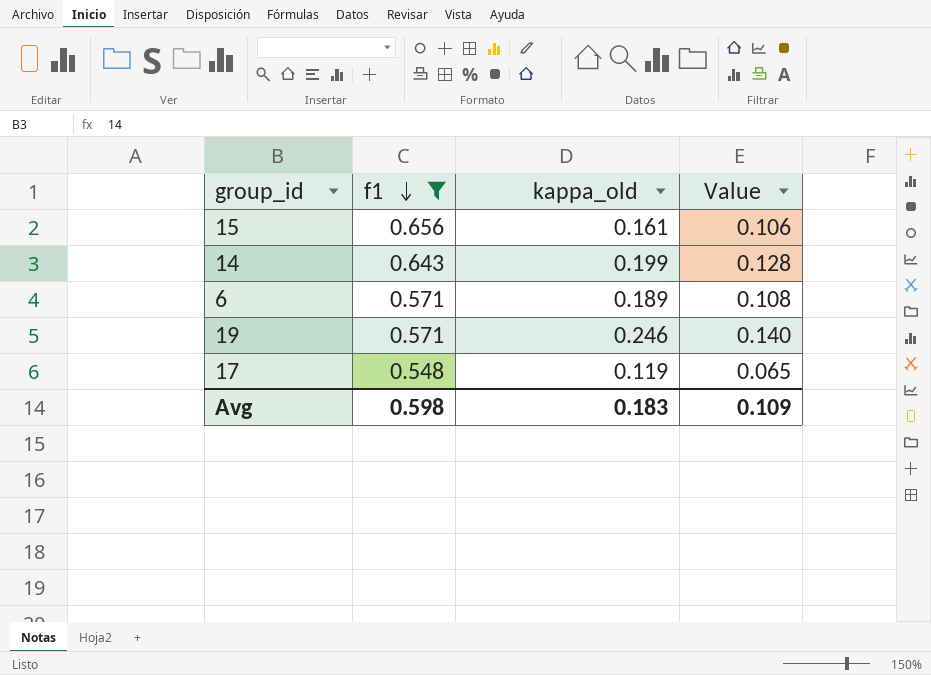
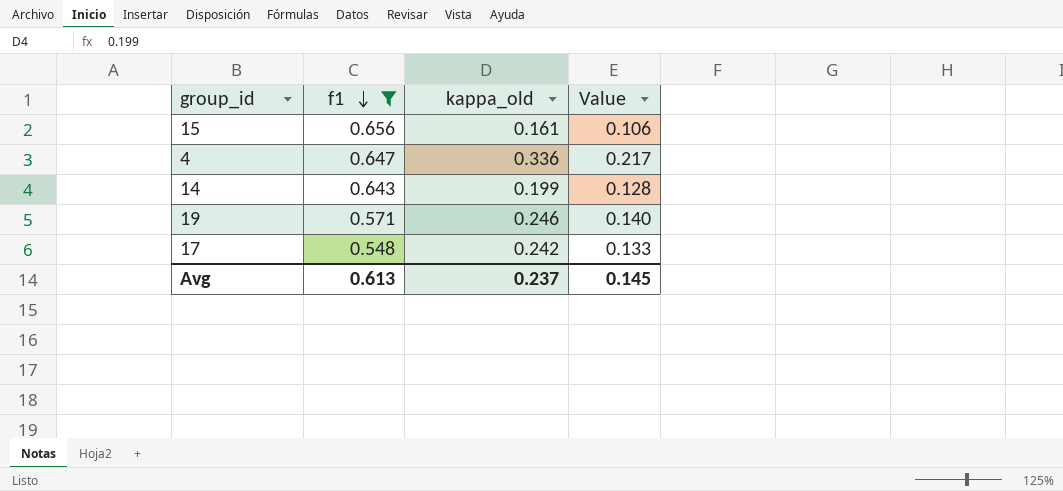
row 6: 0.571 | 0.189 | 0.108 -> none
row 4: none -> 0.647 | 0.336 | 0.217
17 | kappa_old: 0.119 -> 0.242
17 | Value: 0.065 -> 0.133
Avg | f1: 0.598 -> 0.613
Avg | kappa_old: 0.183 -> 0.237
Avg | Value: 0.109 -> 0.145

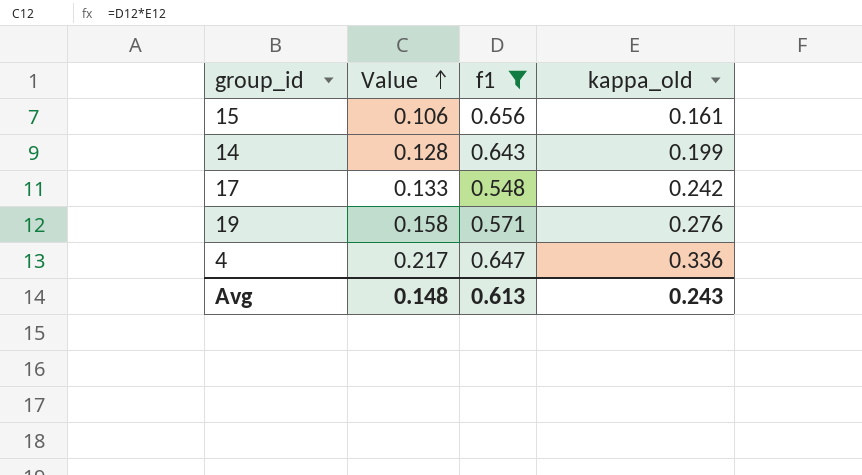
row order: f1 descending -> Value ascending
column Value | position: 4 -> 2
19 | Value: 0.140 -> 0.158
19 | kappa_old: 0.246 -> 0.276
Avg | Value: 0.145 -> 0.148
Avg | kappa_old: 0.237 -> 0.243

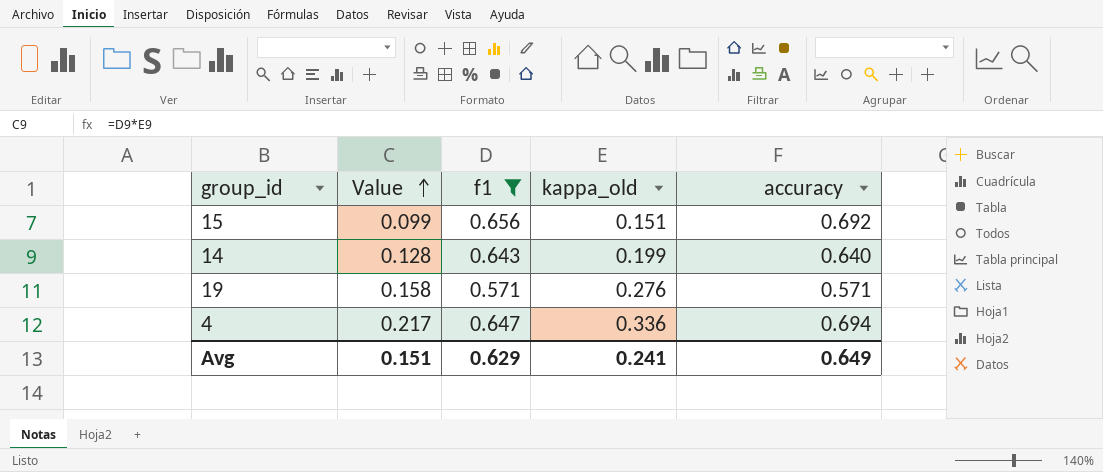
column accuracy | position: none -> 5
row 17: 0.133 | 0.548 | 0.242 -> none
15 | Value: 0.106 -> 0.099
15 | kappa_old: 0.161 -> 0.151
Avg | Value: 0.148 -> 0.151
Avg | f1: 0.613 -> 0.629
Avg | kappa_old: 0.243 -> 0.241

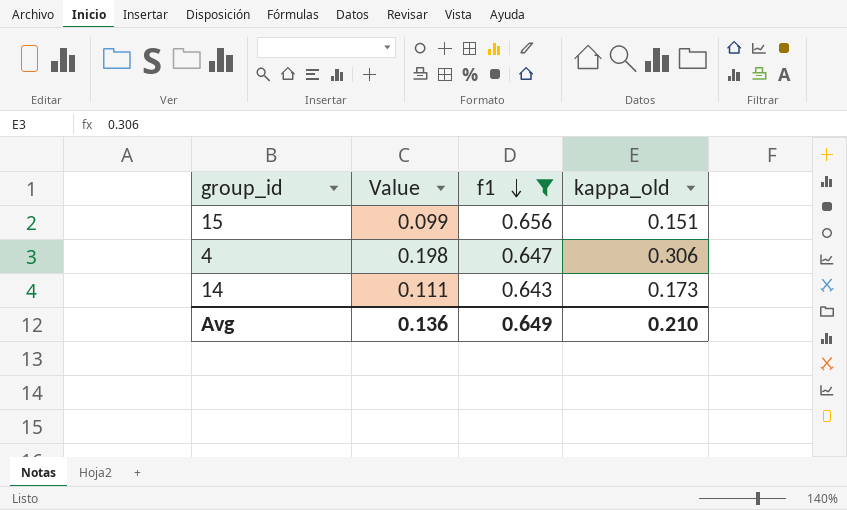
row order: Value ascending -> f1 descending
column accuracy | position: 5 -> none
row 19: 0.158 | 0.571 | 0.276 | 0.571 -> none
4 | Value: 0.217 -> 0.198
4 | kappa_old: 0.336 -> 0.306
14 | Value: 0.128 -> 0.111
14 | kappa_old: 0.199 -> 0.173
Avg | Value: 0.151 -> 0.136
Avg | f1: 0.629 -> 0.649
Avg | kappa_old: 0.241 -> 0.210

